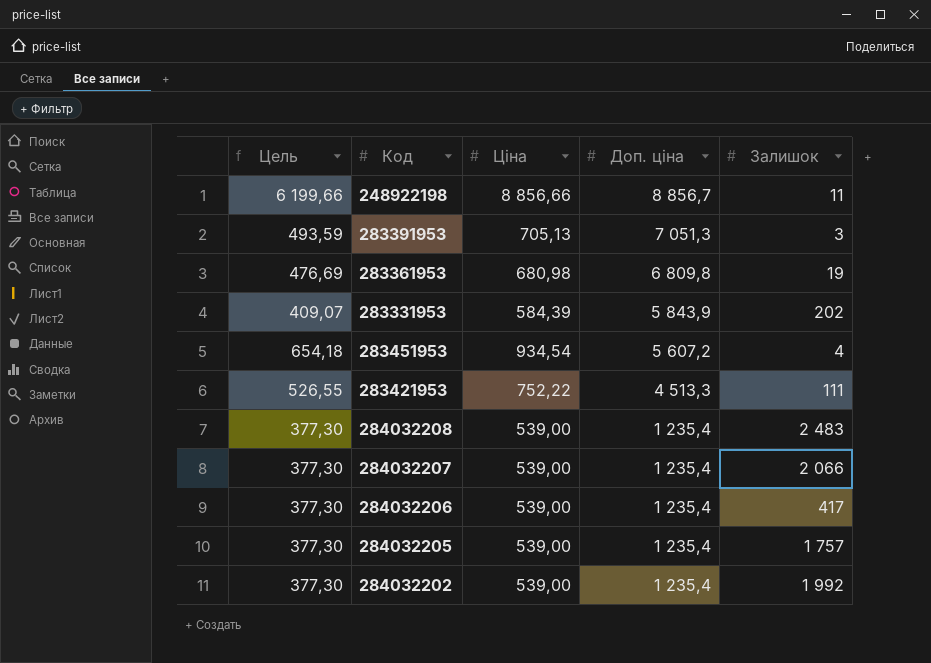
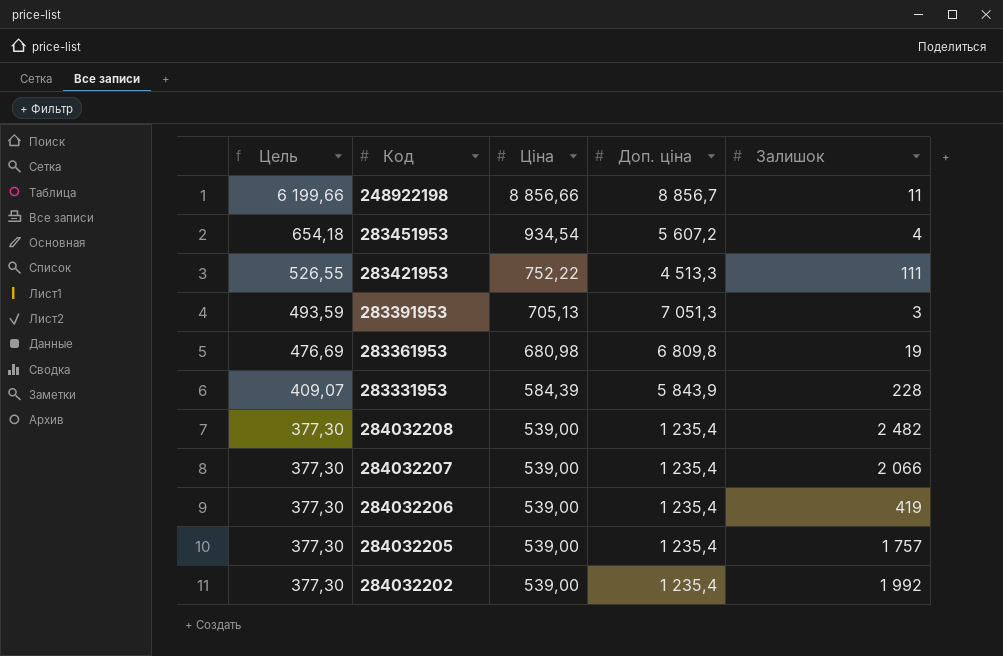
row order: Доп. ціна descending -> Цель descending
283331953 | Залишок: 202 -> 228
284032208 | Залишок: 2 483 -> 2 482
284032206 | Залишок: 417 -> 419

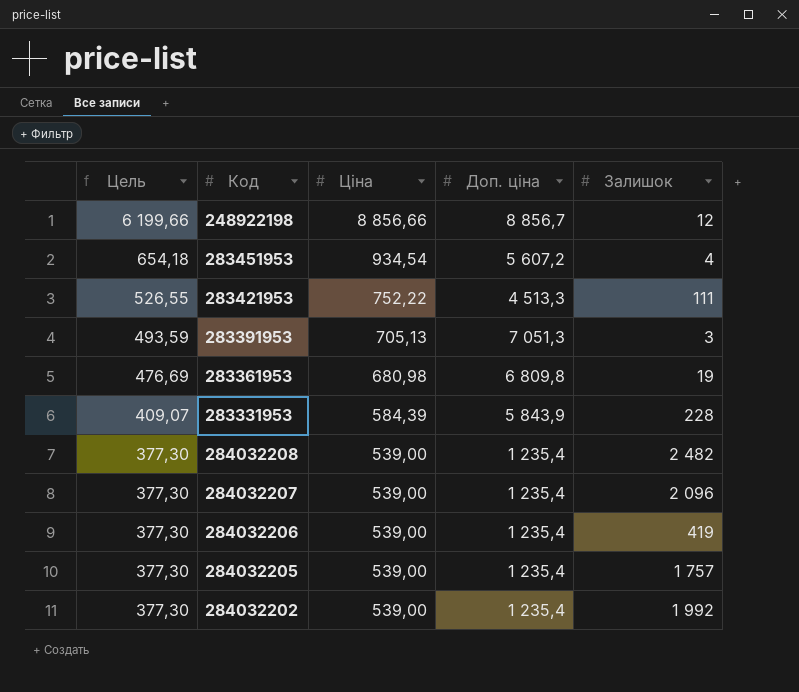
248922198 | Залишок: 11 -> 12
284032207 | Залишок: 2 066 -> 2 096

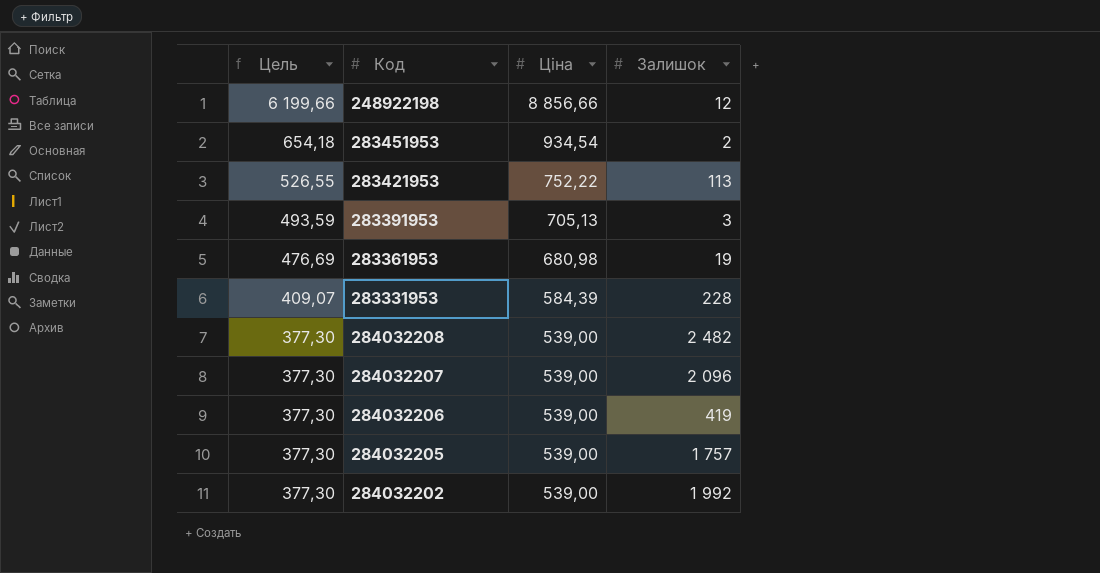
column Доп. ціна | position: 4 -> none
283451953 | Залишок: 4 -> 2
283421953 | Залишок: 111 -> 113

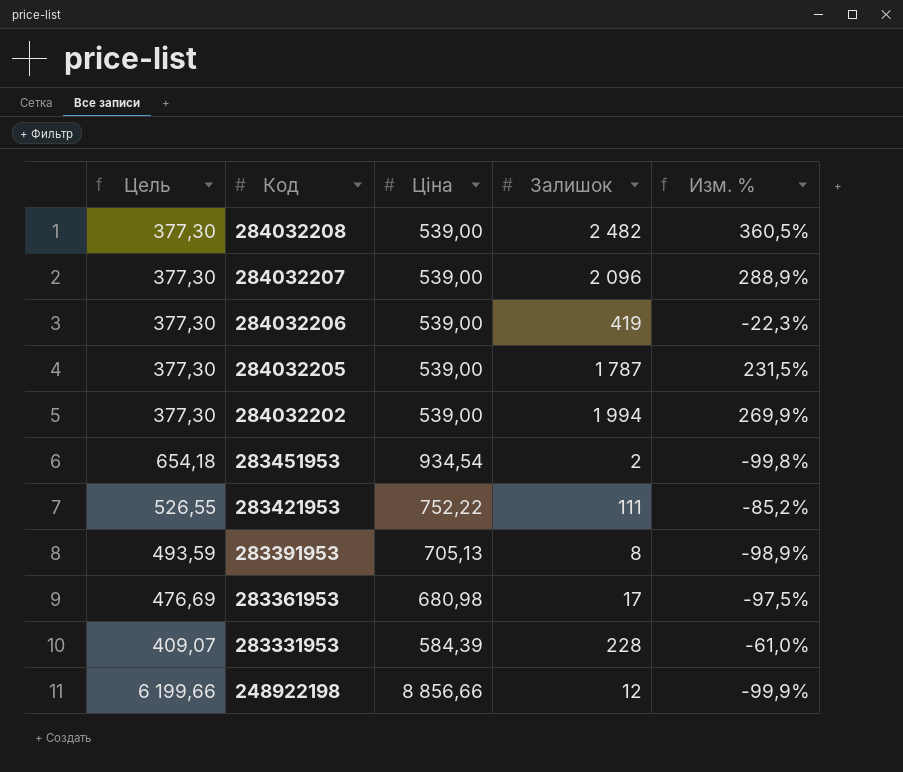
row order: Цель descending -> Код descending
column Изм. % | formula: none -> ([Залишок] - [Ціна]) / [Ціна]
284032205 | Залишок: 1 757 -> 1 787
284032202 | Залишок: 1 992 -> 1 994
283421953 | Залишок: 113 -> 111
283391953 | Залишок: 3 -> 8
283361953 | Залишок: 19 -> 17

